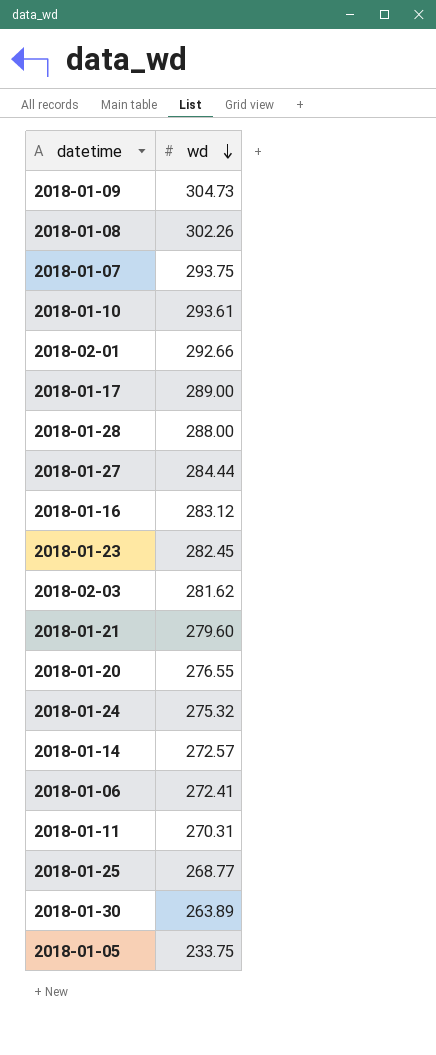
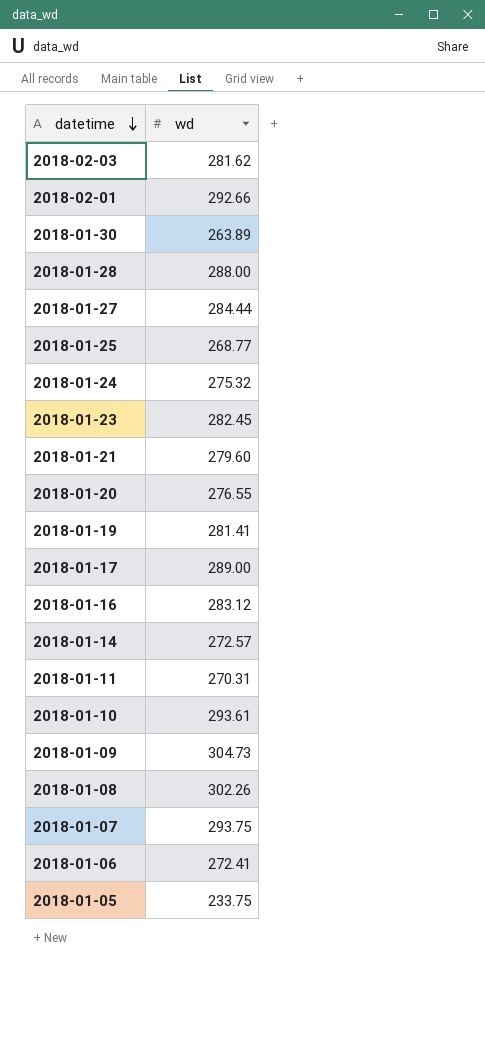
row order: wd descending -> datetime descending
row 2018-01-19: none -> 281.41

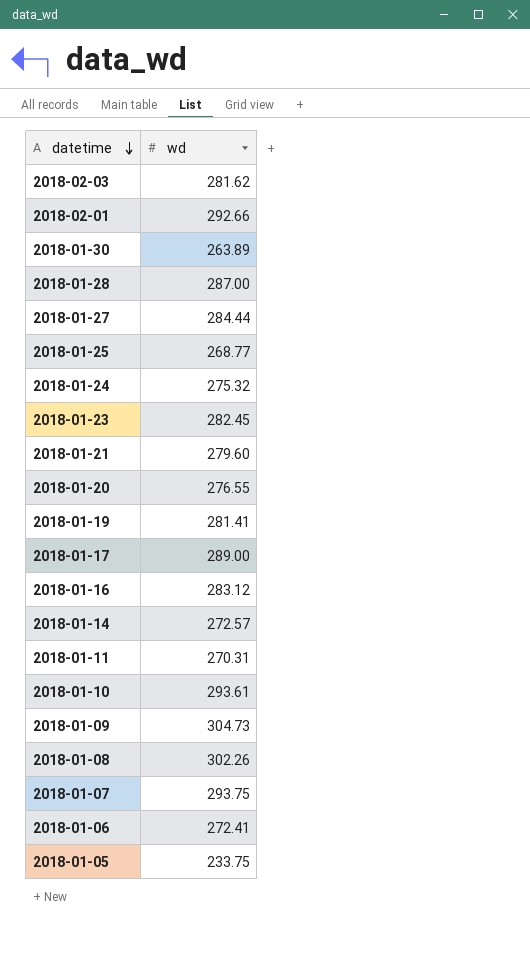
2018-01-28 | wd: 288.00 -> 287.00

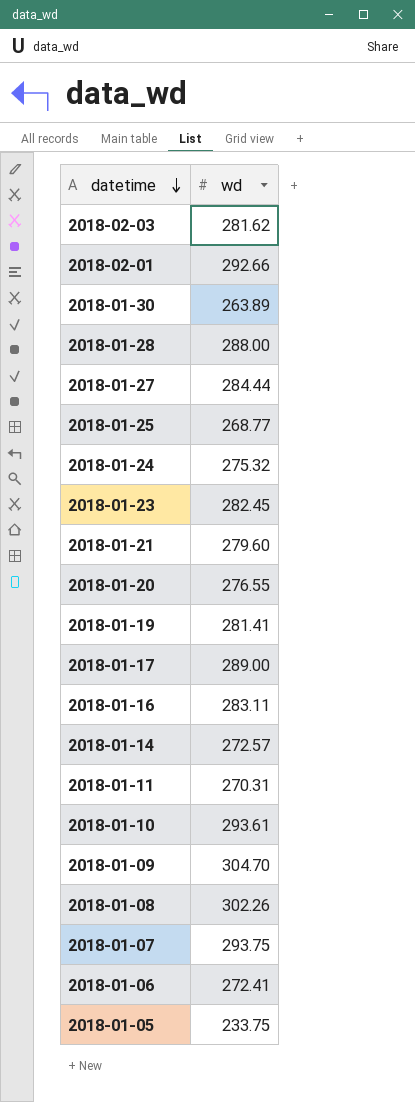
2018-01-28 | wd: 287.00 -> 288.00
2018-01-16 | wd: 283.12 -> 283.11
2018-01-09 | wd: 304.73 -> 304.70

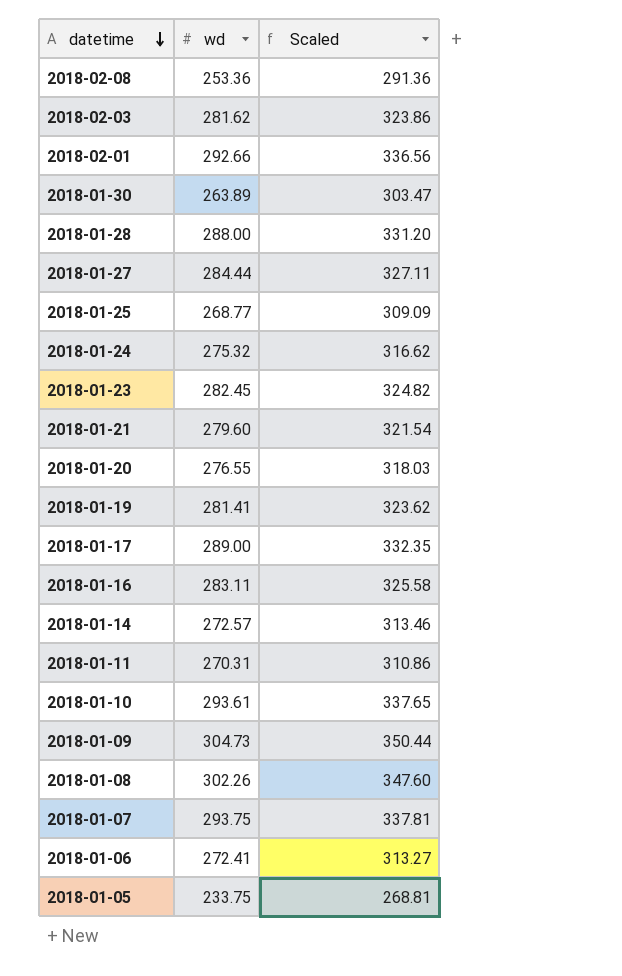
column Scaled | formula: none -> [wd] * 1.15
row 2018-02-08: none -> 253.36 | 291.36
2018-01-09 | wd: 304.70 -> 304.73

